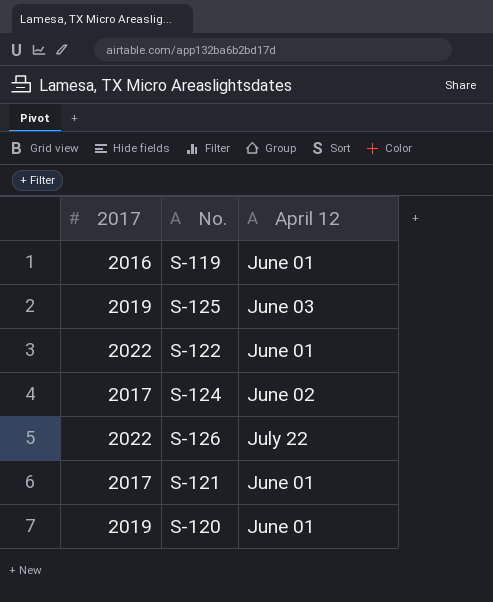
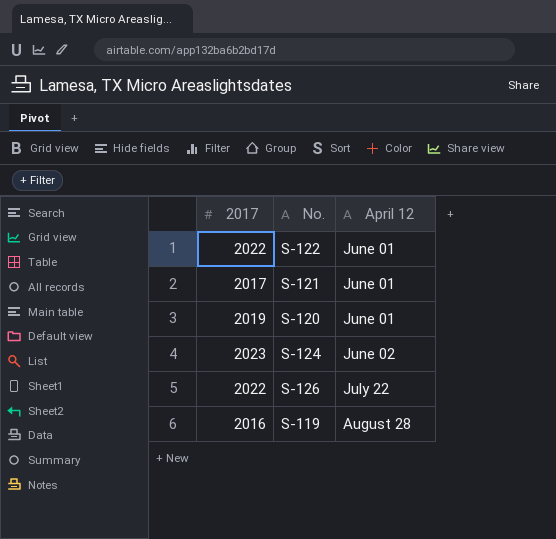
row order: none -> April 12 ascending
row S-125: 2019 | June 03 -> none
S-124 | 2017: 2017 -> 2023
S-119 | April 12: June 01 -> August 28

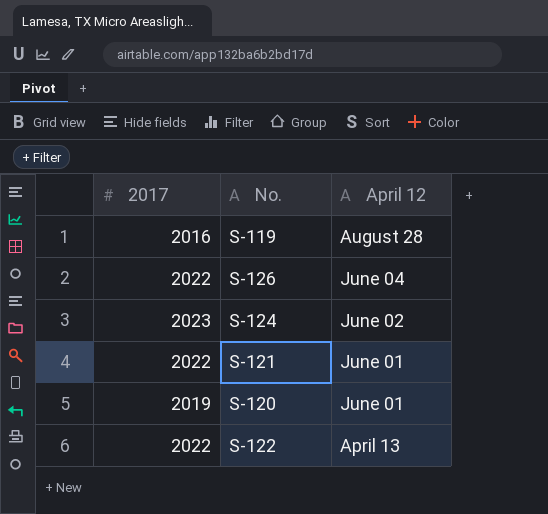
row order: April 12 ascending -> April 12 descending
S-126 | April 12: July 22 -> June 04
S-121 | 2017: 2017 -> 2022
S-122 | April 12: June 01 -> April 13

